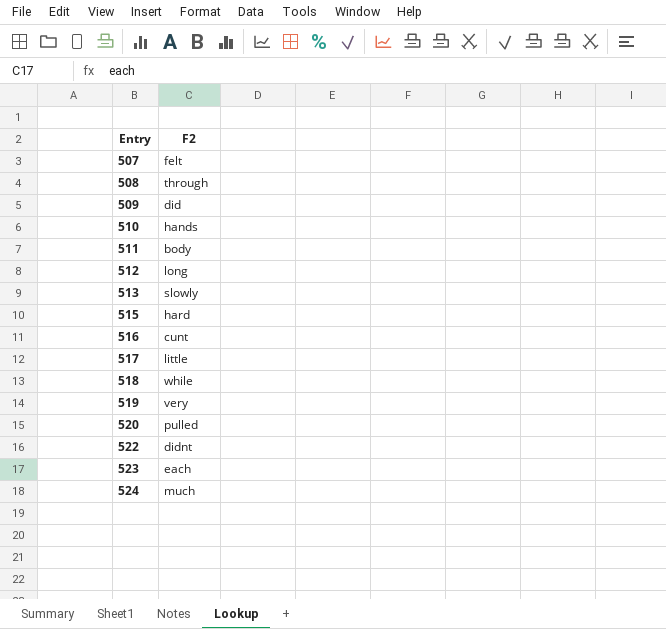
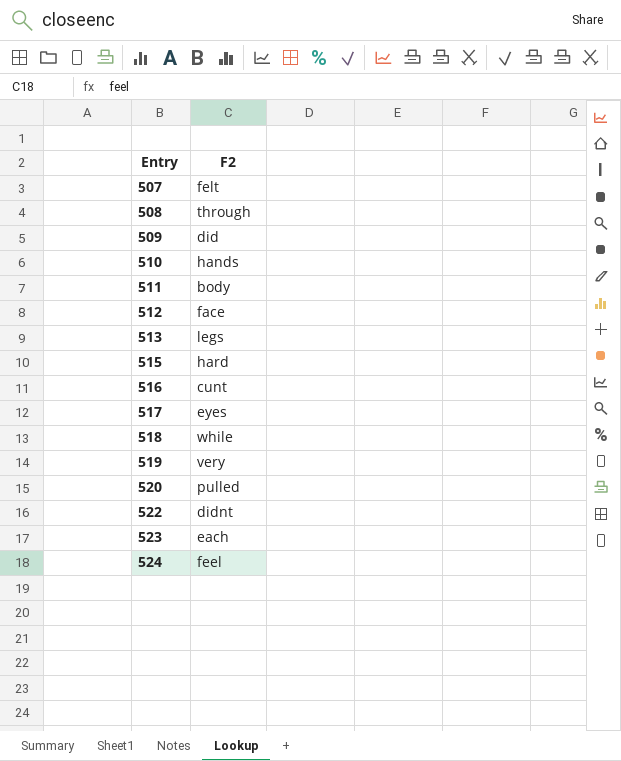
512 | F2: long -> face
513 | F2: slowly -> legs
517 | F2: little -> eyes
524 | F2: much -> feel

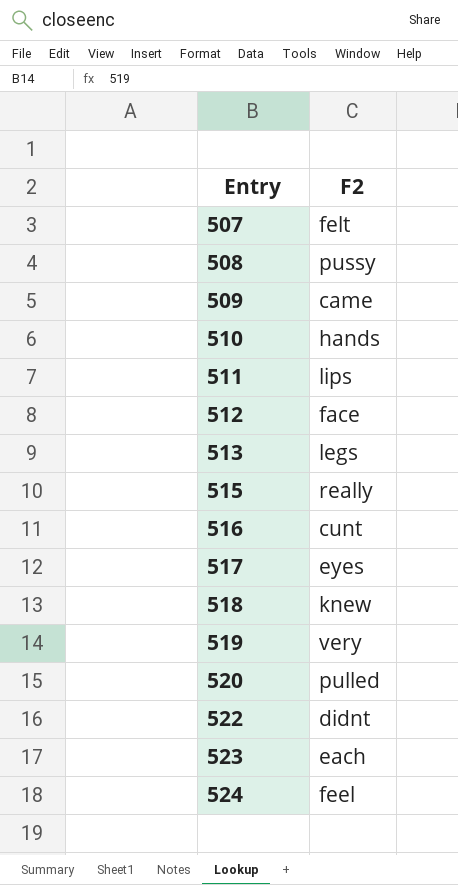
508 | F2: through -> pussy
509 | F2: did -> came
511 | F2: body -> lips
515 | F2: hard -> really
518 | F2: while -> knew

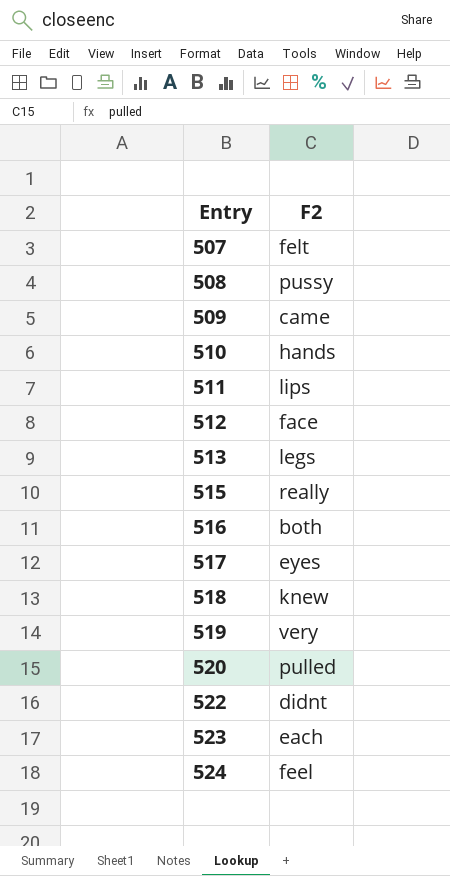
516 | F2: cunt -> both

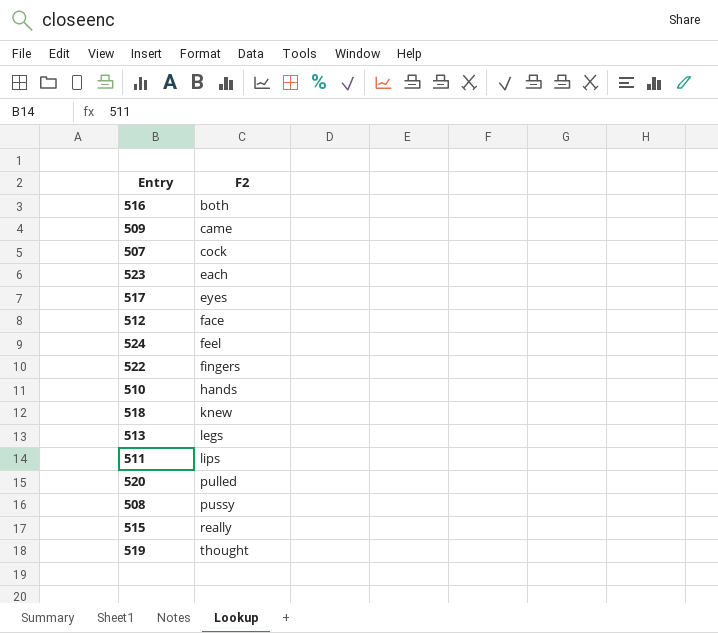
row order: Entry ascending -> F2 ascending
507 | F2: felt -> cock
522 | F2: didnt -> fingers
519 | F2: very -> thought

